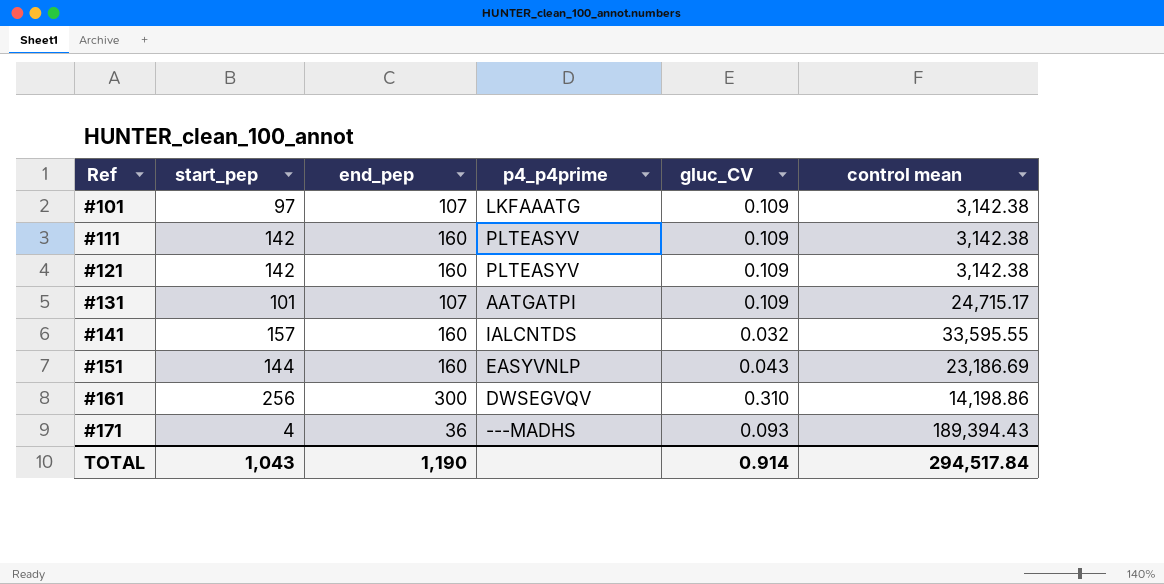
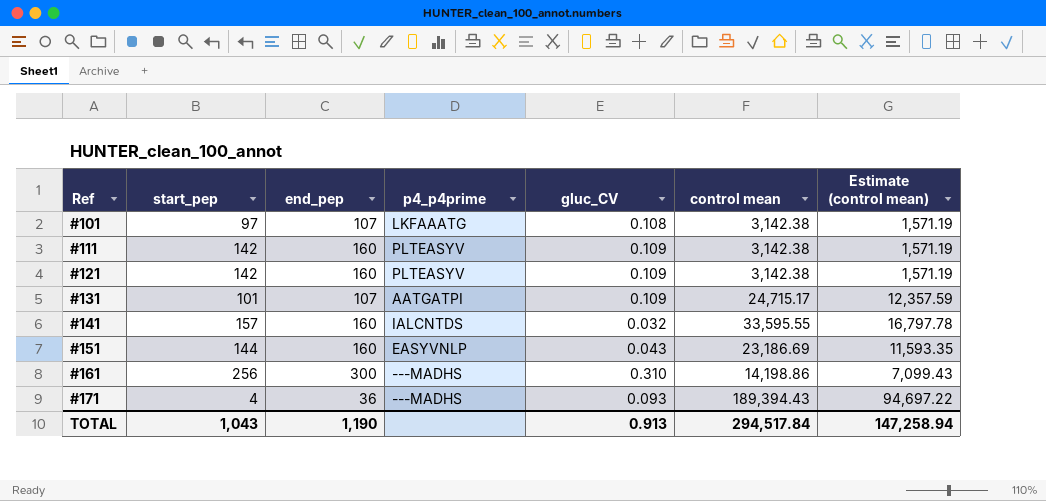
column Estimate (control mean) | formula: none -> [control mean] * 0.5
#101 | gluc_CV: 0.109 -> 0.108
#161 | p4_p4prime: DWSEGVQV -> ---MADHS
TOTAL | gluc_CV: 0.914 -> 0.913

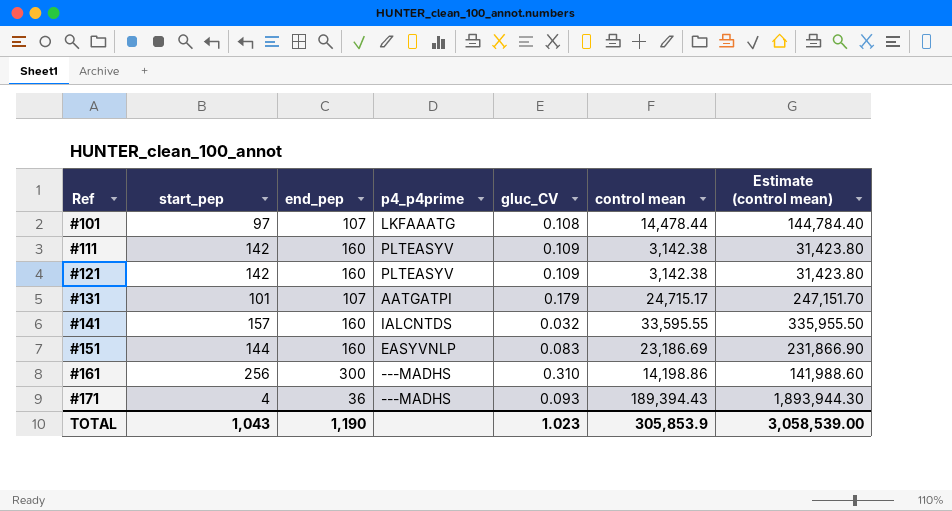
column Estimate (control mean) | formula: [control mean] * 0.5 -> [control mean] * 10
#101 | control mean: 3,142.38 -> 14,478.44
#131 | gluc_CV: 0.109 -> 0.179
#151 | gluc_CV: 0.043 -> 0.083
TOTAL | gluc_CV: 0.913 -> 1.023
TOTAL | control mean: 294,517.84 -> 305,853.9
TOTAL | Estimate (control mean): 147,258.94 -> 3,058,539.00

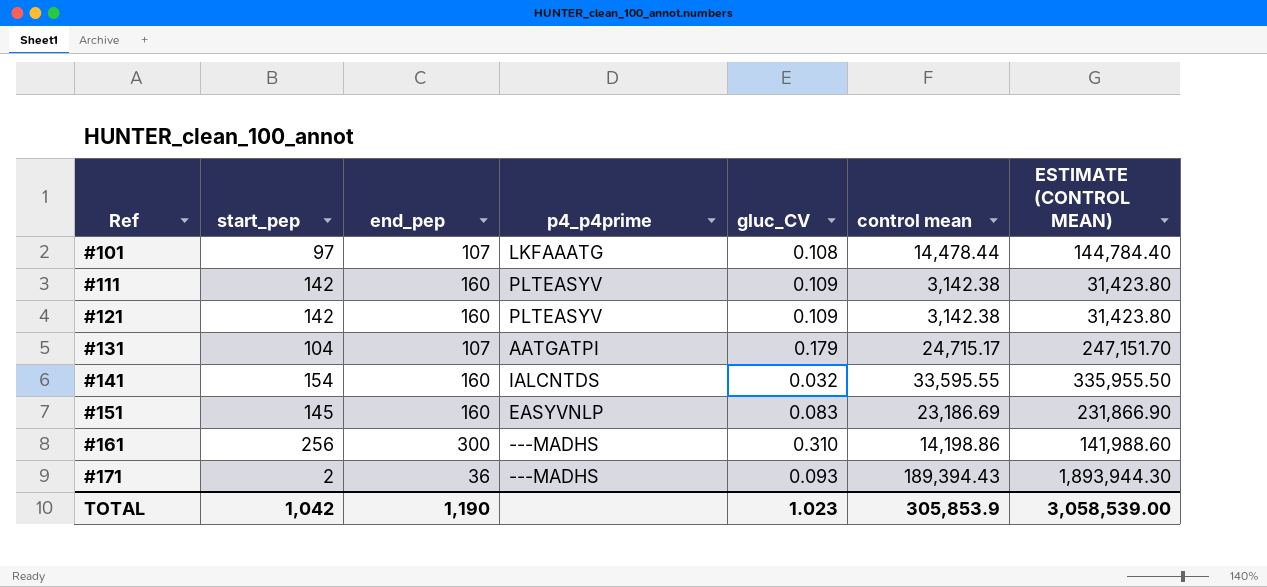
column name: Estimate (control mean) -> ESTIMATE (CONTROL MEAN)
#131 | start_pep: 101 -> 104
#141 | start_pep: 157 -> 154
#151 | start_pep: 144 -> 145
#171 | start_pep: 4 -> 2
TOTAL | start_pep: 1,043 -> 1,042

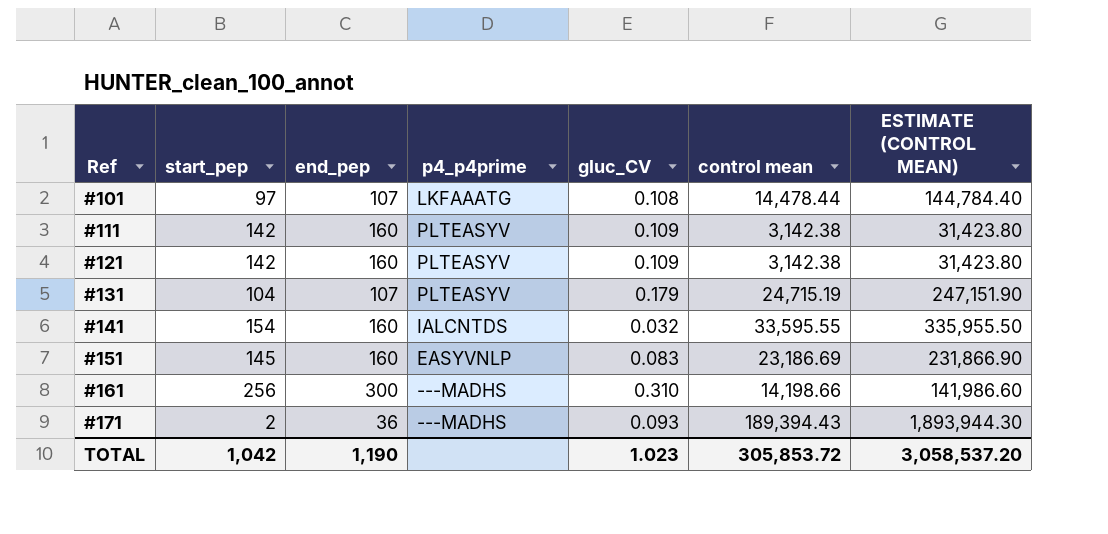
#131 | p4_p4prime: AATGATPI -> PLTEASYV
#131 | control mean: 24,715.17 -> 24,715.19
#131 | ESTIMATE (CONTROL MEAN): 247,151.70 -> 247,151.90
#161 | control mean: 14,198.86 -> 14,198.66
#161 | ESTIMATE (CONTROL MEAN): 141,988.60 -> 141,986.60
TOTAL | control mean: 305,853.9 -> 305,853.72
TOTAL | ESTIMATE (CONTROL MEAN): 3,058,539.00 -> 3,058,537.20

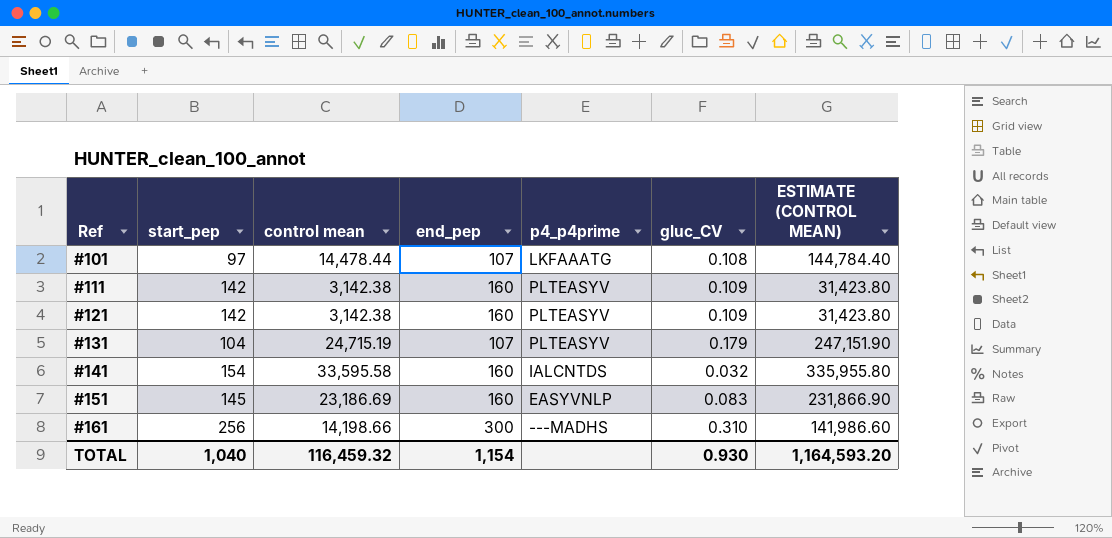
column control mean | position: 6 -> 3
row #171: 2 | 36 | ---MADHS | 0.093 | 189,394.43 | 1,893,944.30 -> none
#141 | control mean: 33,595.55 -> 33,595.58
#141 | ESTIMATE (CONTROL MEAN): 335,955.50 -> 335,955.80
TOTAL | start_pep: 1,042 -> 1,040
TOTAL | control mean: 305,853.72 -> 116,459.32
TOTAL | end_pep: 1,190 -> 1,154
TOTAL | gluc_CV: 1.023 -> 0.930
TOTAL | ESTIMATE (CONTROL MEAN): 3,058,537.20 -> 1,164,593.20

